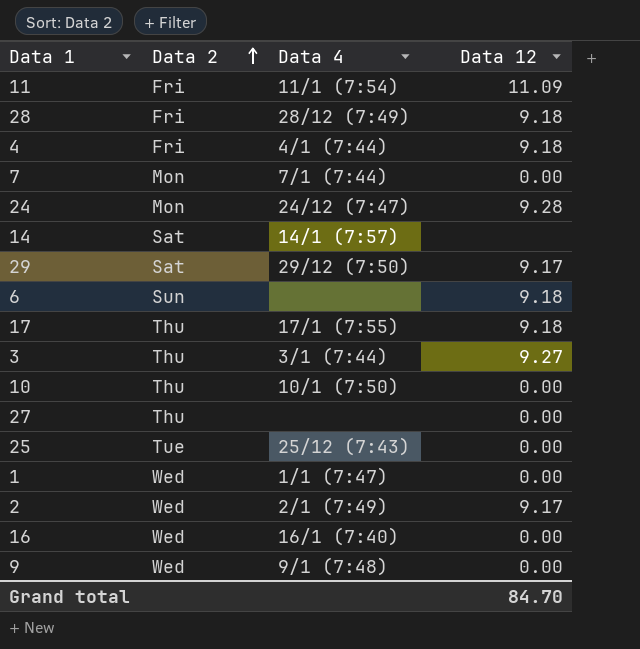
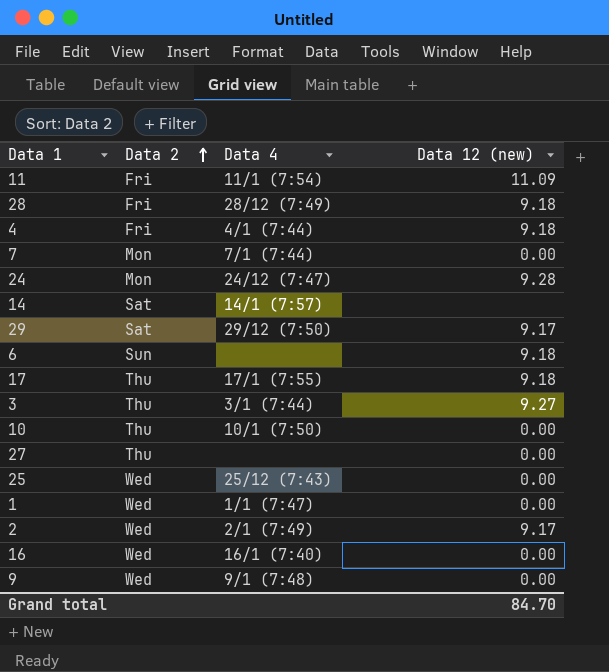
column name: Data 12 -> Data 12 (new)
25 | Data 2: Tue -> Wed

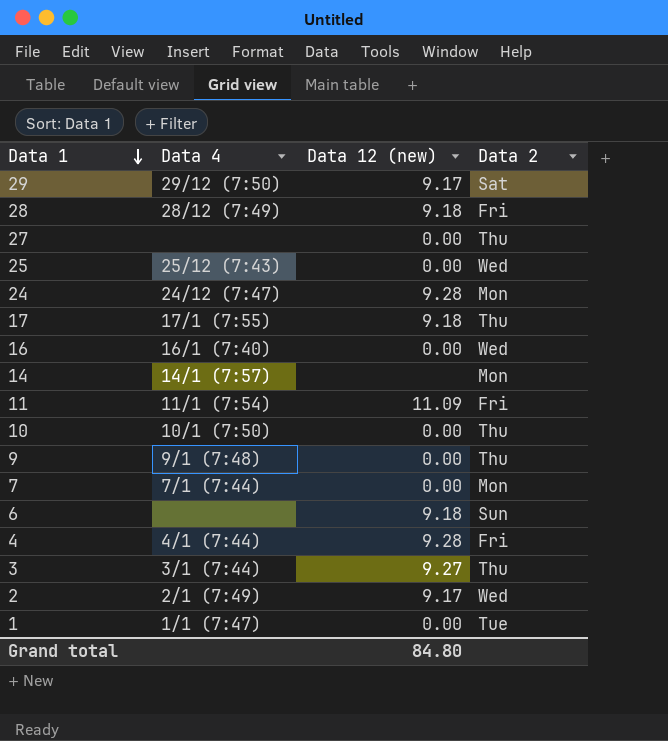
row order: Data 2 ascending -> Data 1 descending
column Data 2 | position: 2 -> 4
14 | Data 2: Sat -> Mon
9 | Data 2: Wed -> Thu
4 | Data 12 (new): 9.18 -> 9.28
1 | Data 2: Wed -> Tue
Grand total | Data 12 (new): 84.70 -> 84.80

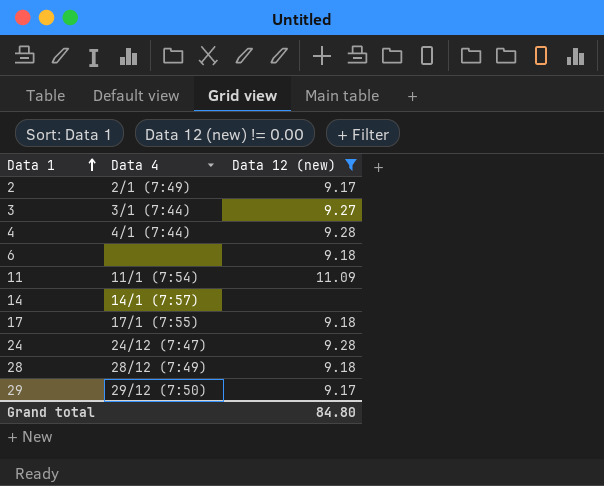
filter: none -> Data 12 (new) != 0.00
row order: Data 1 descending -> Data 1 ascending
column Data 2 | position: 4 -> none

